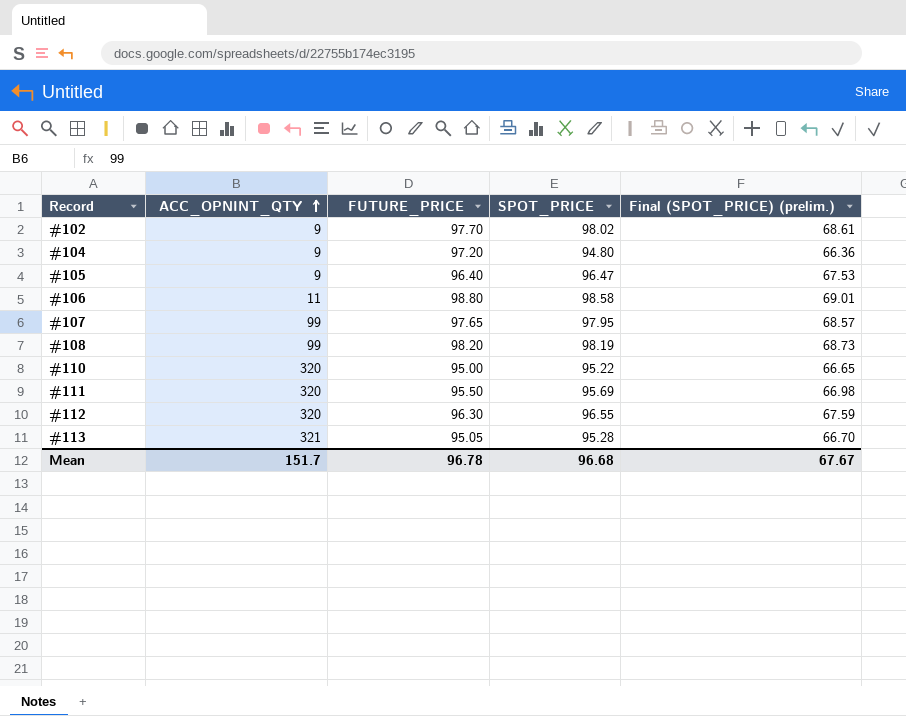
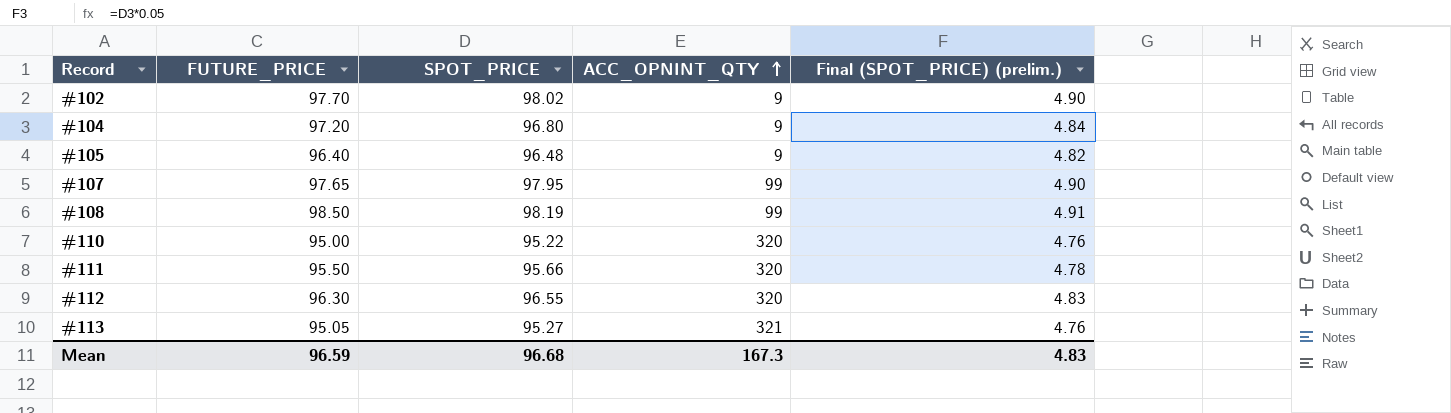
column ACC_OPNINT_QTY | position: 2 -> 4
column Final (SPOT_PRICE) (prelim.) | formula: [SPOT_PRICE] * 0.7 -> [SPOT_PRICE] * 0.05
row #106: 11 | 98.80 | 98.58 | 69.01 -> none
#104 | SPOT_PRICE: 94.80 -> 96.80
#105 | SPOT_PRICE: 96.47 -> 96.48
#108 | FUTURE_PRICE: 98.20 -> 98.50
#111 | SPOT_PRICE: 95.69 -> 95.66
#113 | SPOT_PRICE: 95.28 -> 95.27
Mean | FUTURE_PRICE: 96.78 -> 96.59
Mean | ACC_OPNINT_QTY: 151.7 -> 167.3
Mean | Final (SPOT_PRICE) (prelim.): 67.67 -> 4.83

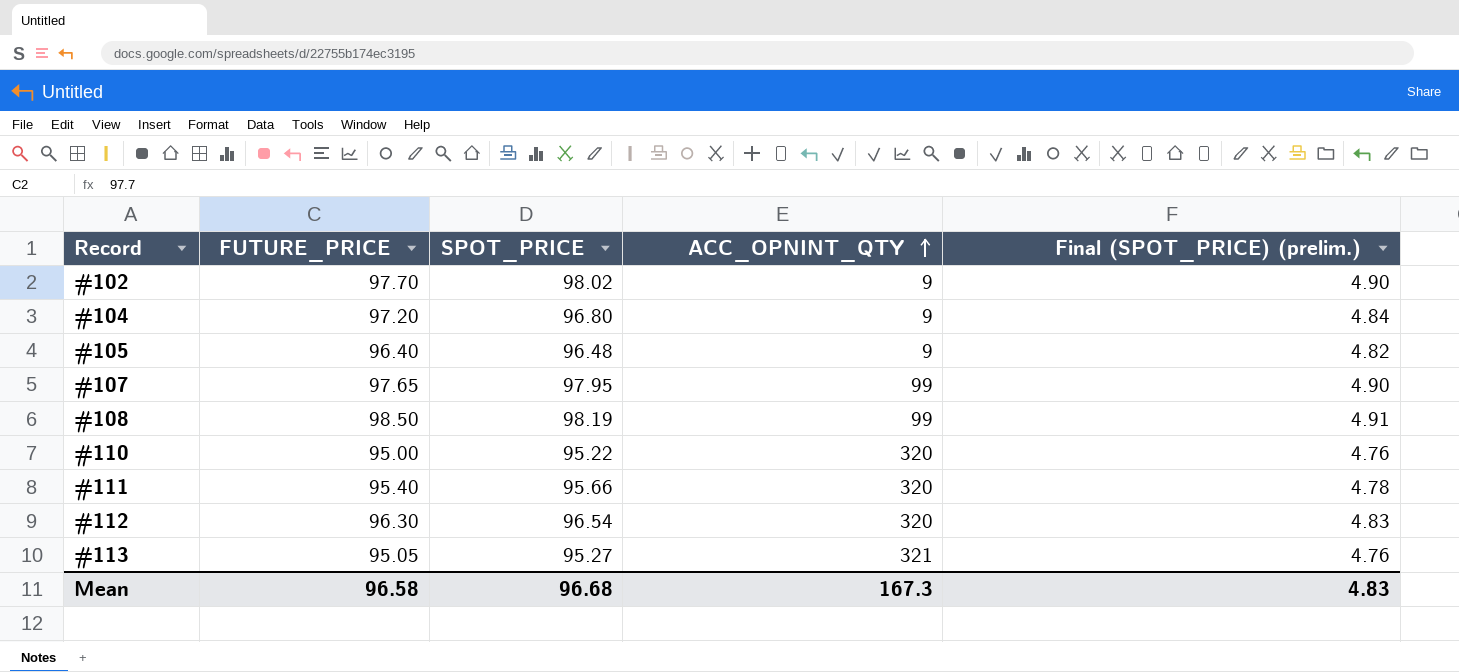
#111 | FUTURE_PRICE: 95.50 -> 95.40
#112 | SPOT_PRICE: 96.55 -> 96.54
Mean | FUTURE_PRICE: 96.59 -> 96.58

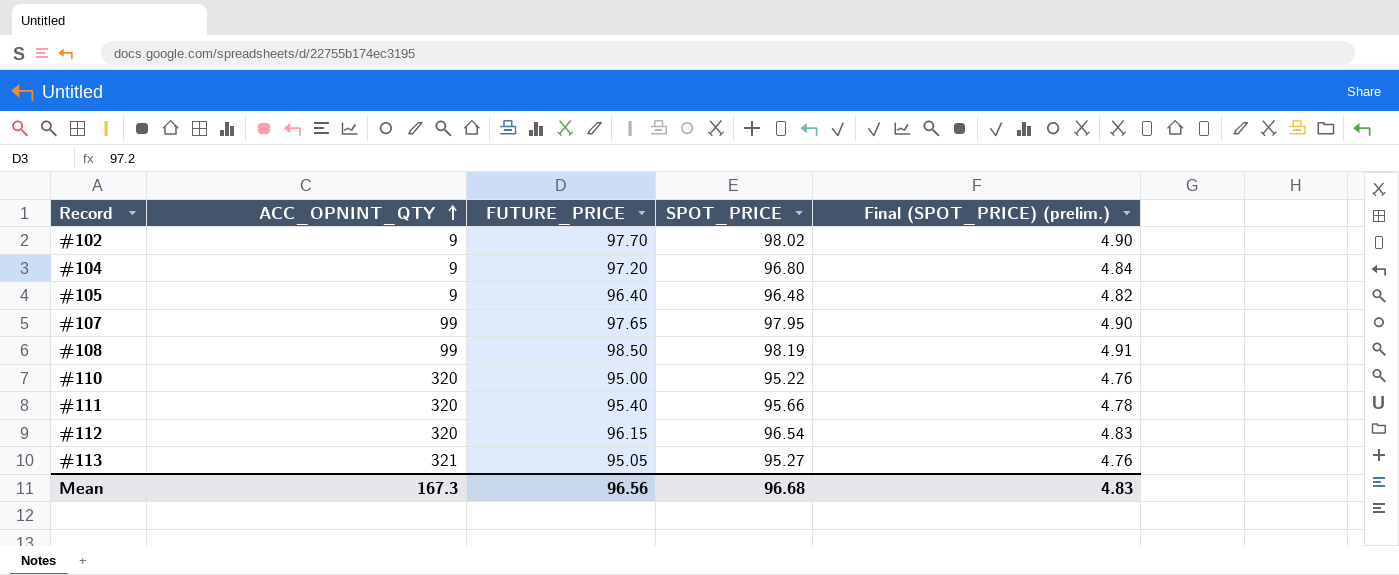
column ACC_OPNINT_QTY | position: 4 -> 2
#112 | FUTURE_PRICE: 96.30 -> 96.15
Mean | FUTURE_PRICE: 96.58 -> 96.56

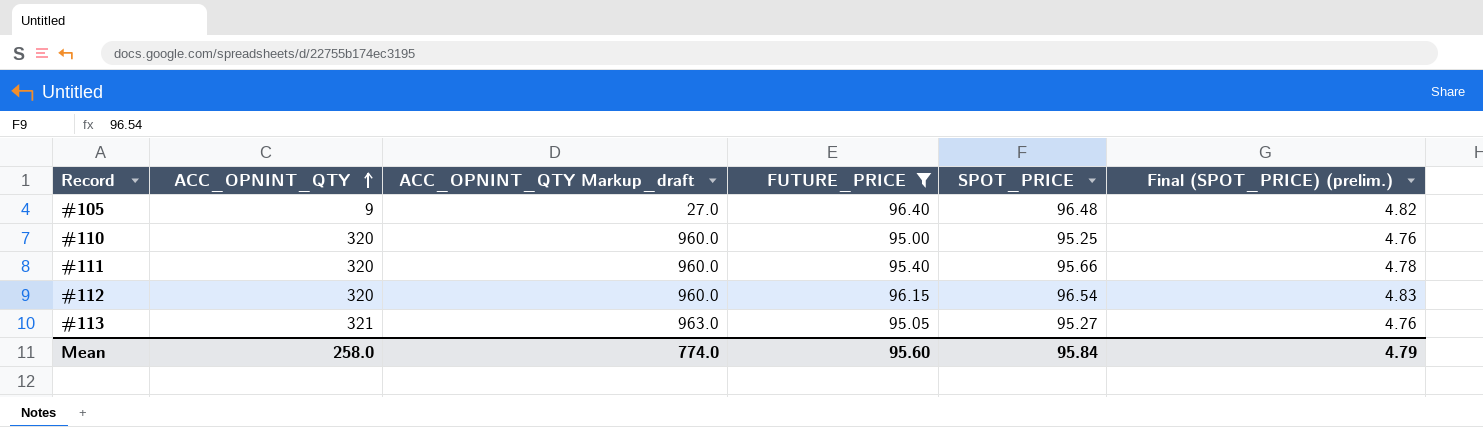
filter: none -> FUTURE_PRICE <= 96.40
column ACC_OPNINT_QTY Markup_draft | formula: none -> [ACC_OPNINT_QTY] * 3
#110 | SPOT_PRICE: 95.22 -> 95.25
Mean | ACC_OPNINT_QTY: 167.3 -> 258.0
Mean | FUTURE_PRICE: 96.56 -> 95.60
Mean | SPOT_PRICE: 96.68 -> 95.84
Mean | Final (SPOT_PRICE) (prelim.): 4.83 -> 4.79

